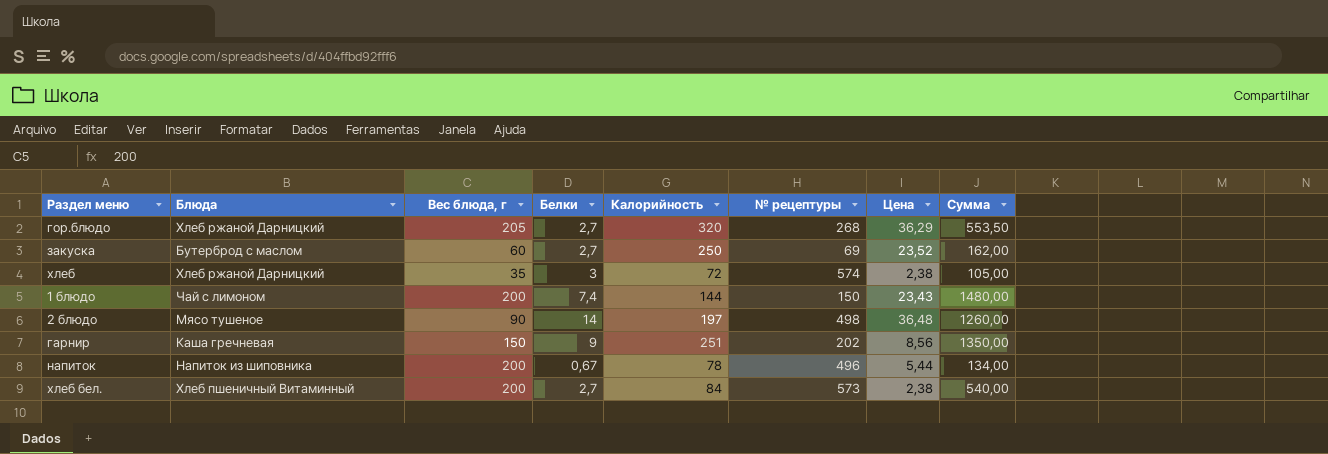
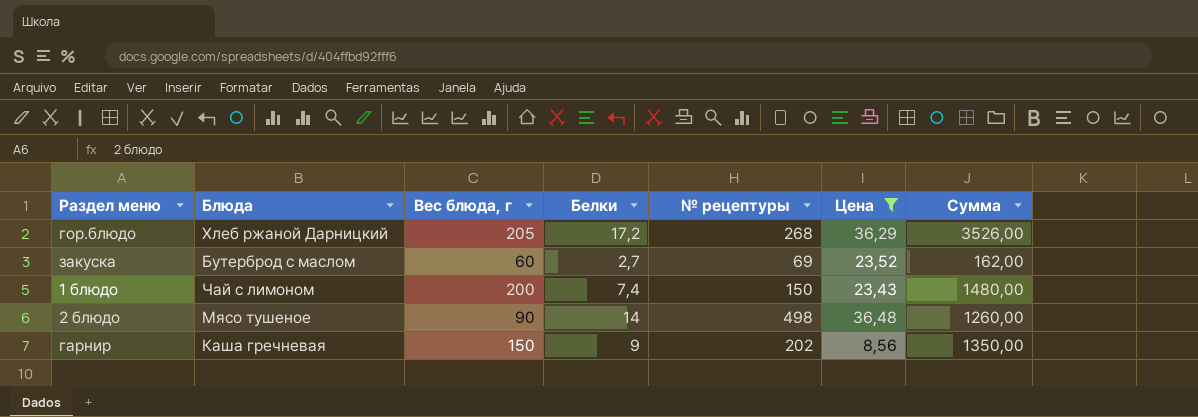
filter: none -> Цена >= 8,56
column Калорийность | position: 5 -> none
гор.блюдо | Белки: 2,7 -> 17,2
гор.блюдо | Сумма: 553,50 -> 3526,00

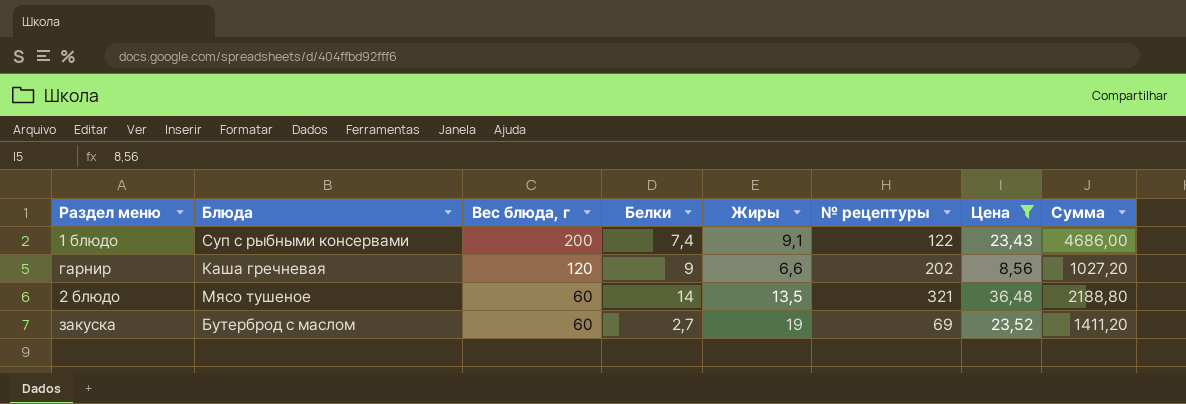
row order: none -> Вес блюда, г descending
column Жиры | position: none -> 5
column Сумма | formula: [Вес блюда, г] * [Белки] -> [Вес блюда, г] * [Цена]
row гор.блюдо: Хлеб ржаной Дарницкий | 205 | 17,2 | 268 | 36,29 | 3526,00 -> none
1 блюдо | Блюда: Чай с лимоном -> Суп с рыбными консервами
1 блюдо | № рецептуры: 150 -> 122
гарнир | Вес блюда, г: 150 -> 120
2 блюдо | Вес блюда, г: 90 -> 60
2 блюдо | № рецептуры: 498 -> 321

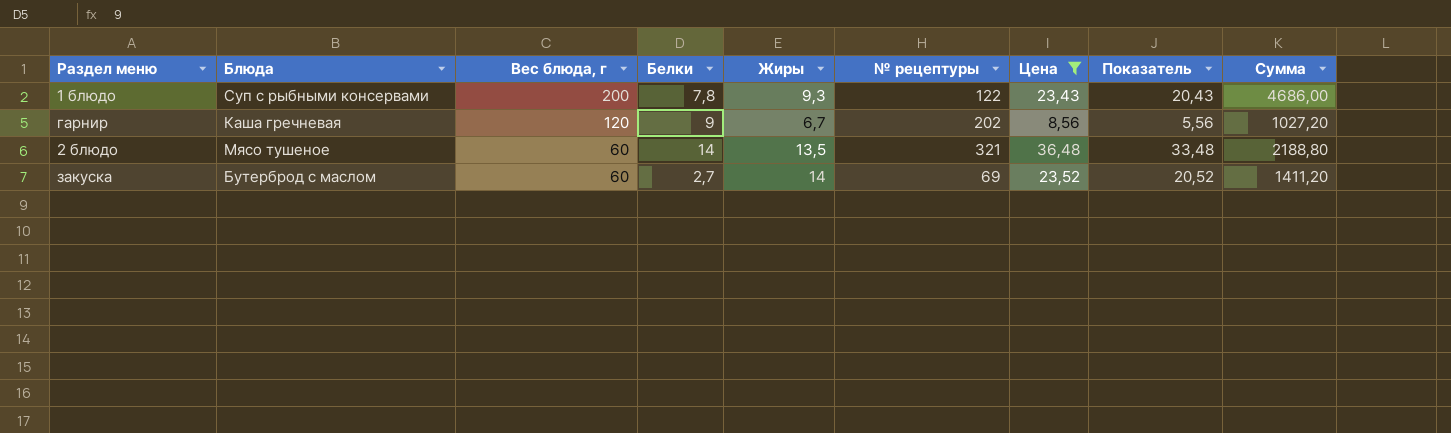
column Показатель | formula: none -> [Цена] - 3
1 блюдо | Белки: 7,4 -> 7,8
1 блюдо | Жиры: 9,1 -> 9,3
гарнир | Жиры: 6,6 -> 6,7
закуска | Жиры: 19 -> 14

